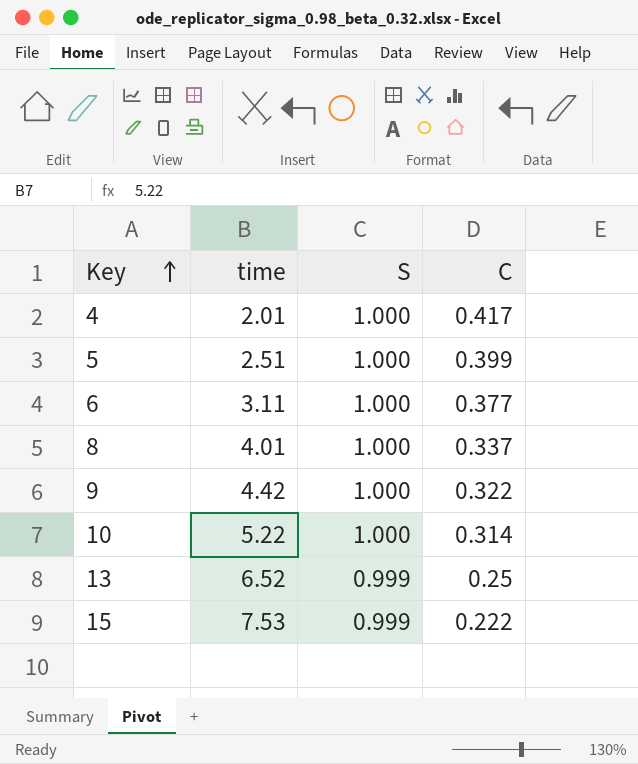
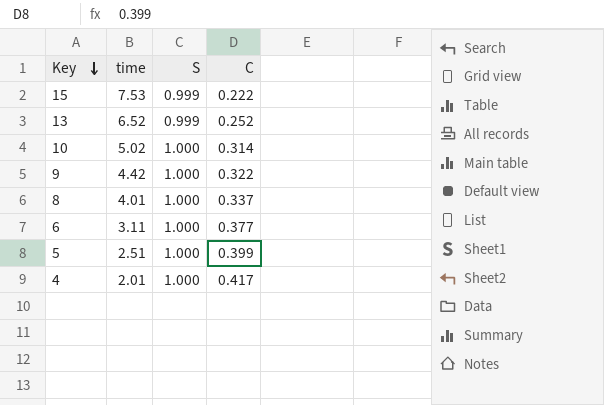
row order: Key ascending -> Key descending
13 | C: 0.25 -> 0.252
10 | time: 5.22 -> 5.02

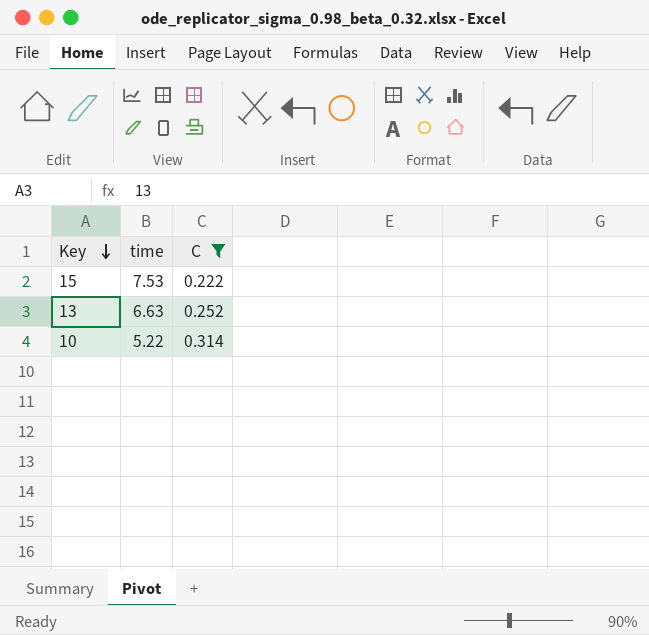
filter: none -> C <= 0.314
column S | position: 3 -> none
13 | time: 6.52 -> 6.63
10 | time: 5.02 -> 5.22

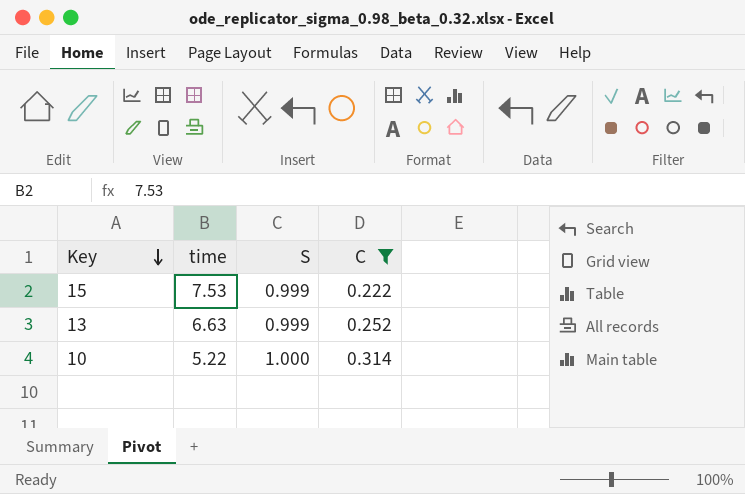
column S | position: none -> 3

